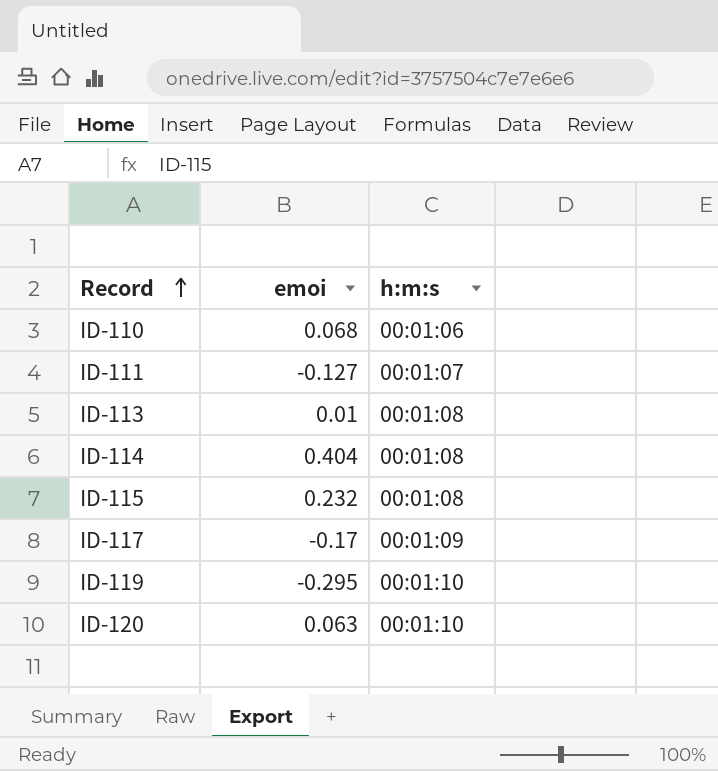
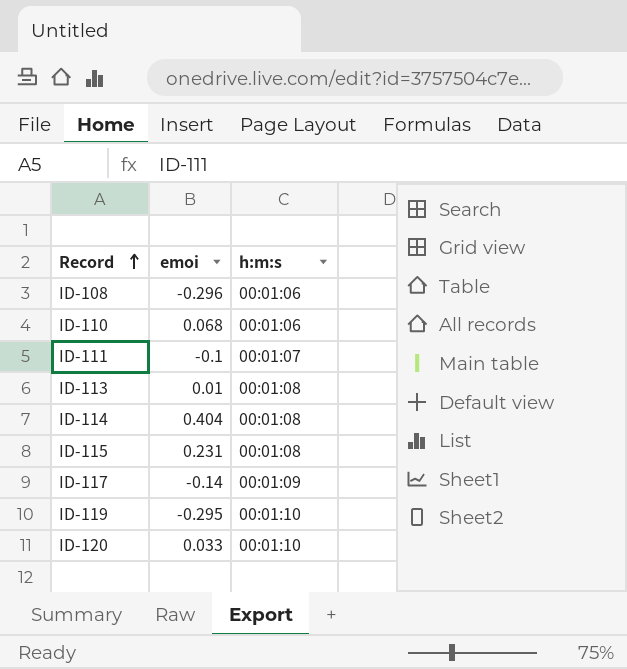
row ID-108: none -> -0.296 | 00:01:06
ID-111 | emoi: -0.127 -> -0.1
ID-115 | emoi: 0.232 -> 0.231
ID-117 | emoi: -0.17 -> -0.14
ID-120 | emoi: 0.063 -> 0.033

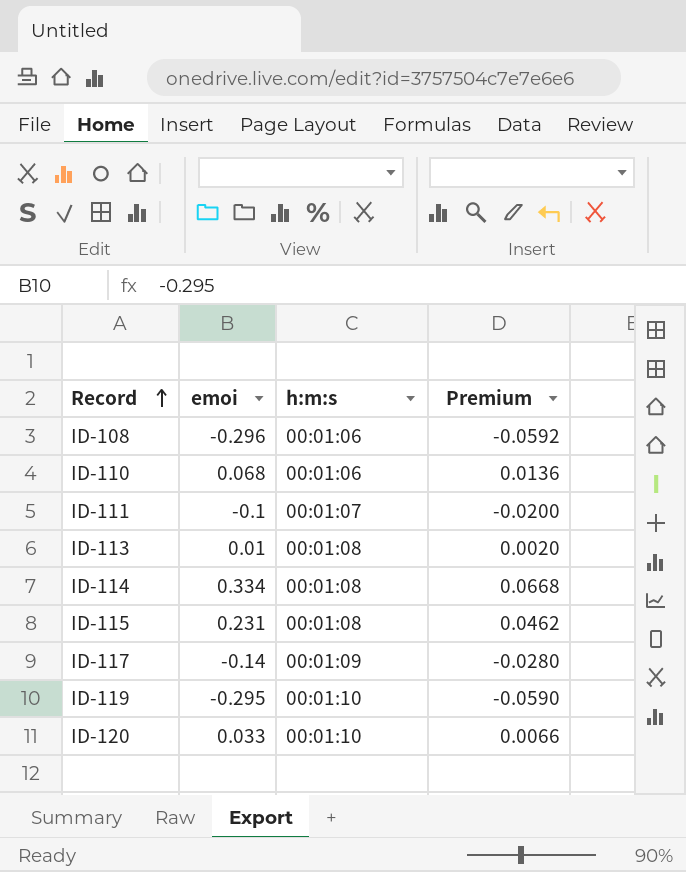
column Premium | formula: none -> [emoi] * 0.2
ID-114 | emoi: 0.404 -> 0.334

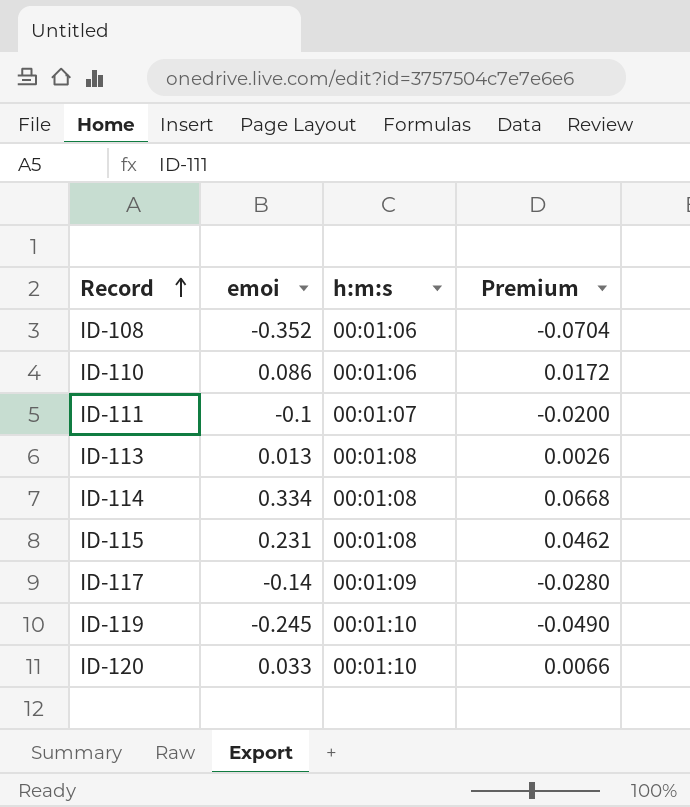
ID-108 | emoi: -0.296 -> -0.352
ID-108 | Premium: -0.0592 -> -0.0704
ID-110 | emoi: 0.068 -> 0.086
ID-110 | Premium: 0.0136 -> 0.0172
ID-113 | emoi: 0.01 -> 0.013
ID-113 | Premium: 0.0020 -> 0.0026
ID-119 | emoi: -0.295 -> -0.245
ID-119 | Premium: -0.0590 -> -0.0490

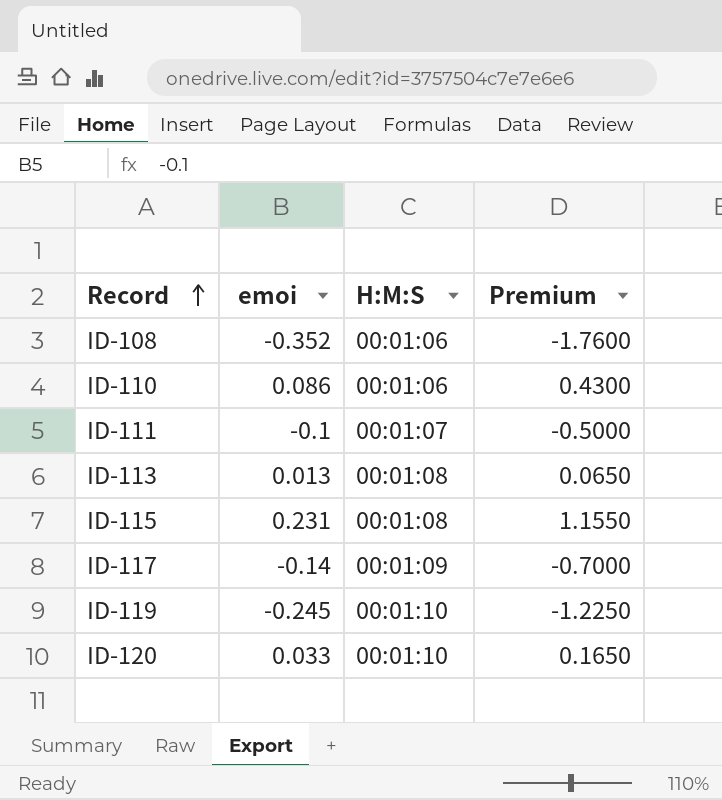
column name: h:m:s -> H:M:S
column Premium | formula: [emoi] * 0.2 -> [emoi] * 5
row ID-114: 0.334 | 00:01:08 | 0.0668 -> none

